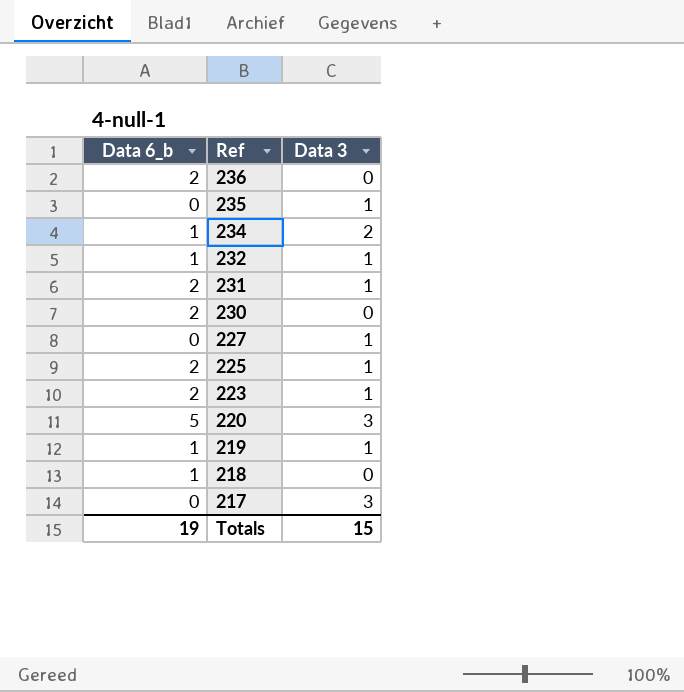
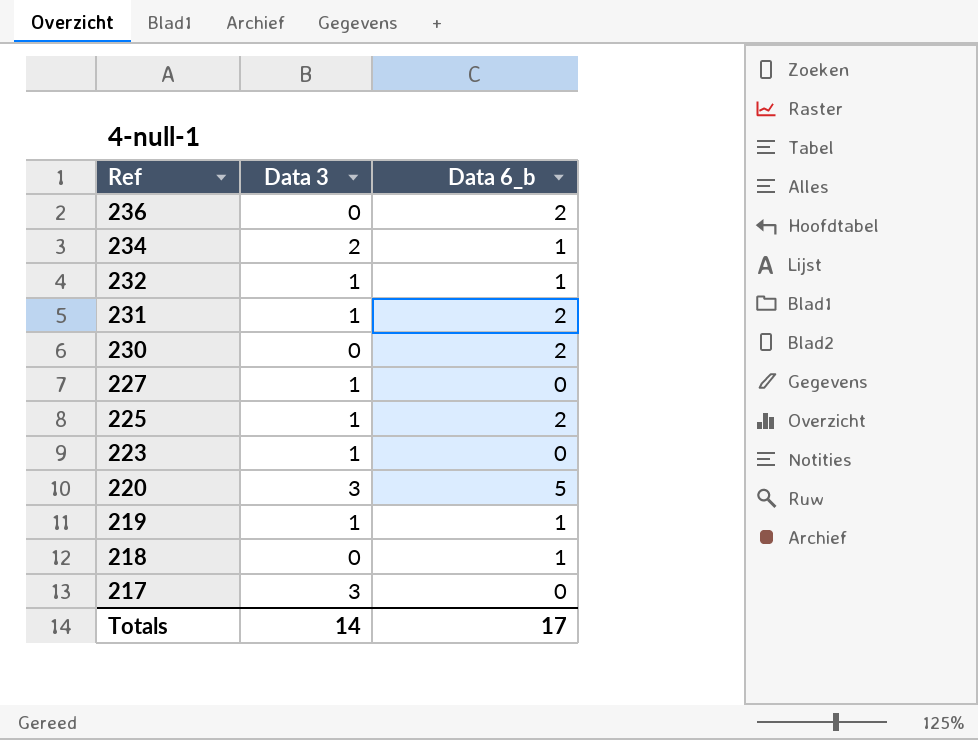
column Data 6_b | position: 1 -> 3
row 235: 0 | 1 -> none
223 | Data 6_b: 2 -> 0
Totals | Data 3: 15 -> 14
Totals | Data 6_b: 19 -> 17

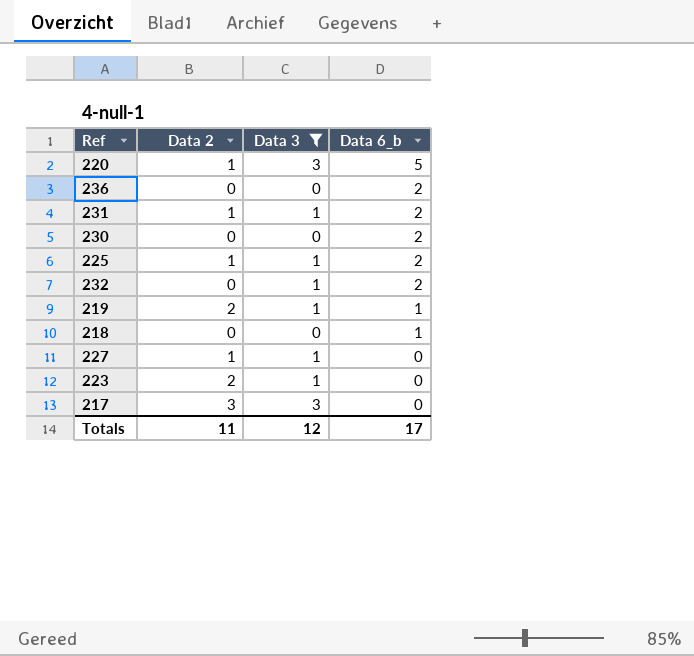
filter: none -> Data 3 != 2
row order: Ref descending -> Data 6_b descending
column Data 2 | position: none -> 2
232 | Data 6_b: 1 -> 2
Totals | Data 3: 14 -> 12

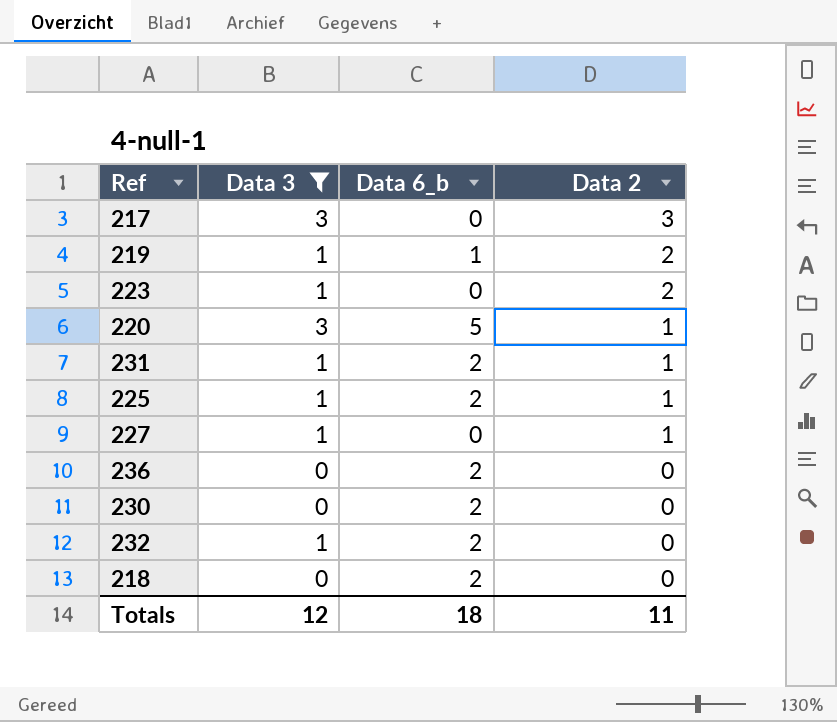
row order: Data 6_b descending -> Data 2 descending
column Data 2 | position: 2 -> 4
218 | Data 6_b: 1 -> 2
Totals | Data 6_b: 17 -> 18

